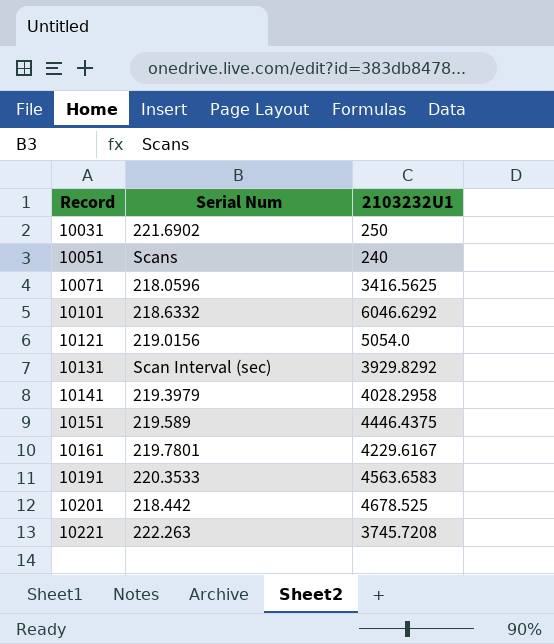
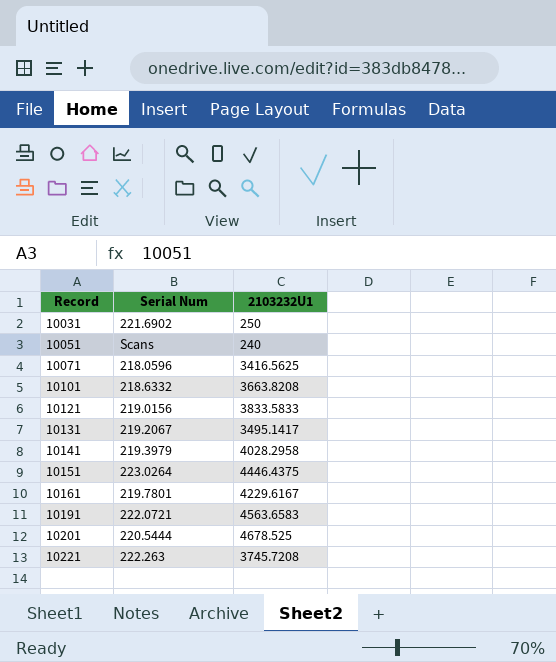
10101 | 2103232U1: 6046.6292 -> 3663.8208
10121 | 2103232U1: 5054.0 -> 3833.5833
10131 | Serial Num: Scan Interval (sec) -> 219.2067
10131 | 2103232U1: 3929.8292 -> 3495.1417
10151 | Serial Num: 219.589 -> 223.0264
10191 | Serial Num: 220.3533 -> 222.0721
10201 | Serial Num: 218.442 -> 220.5444

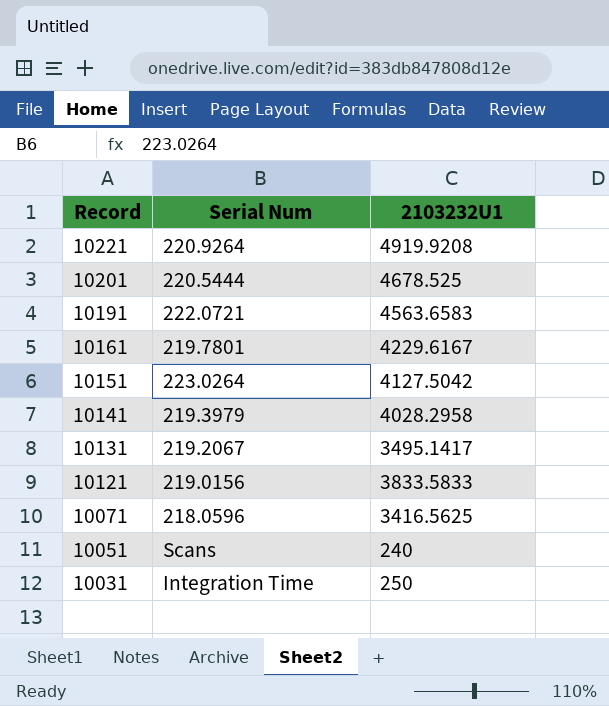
row order: Record ascending -> Record descending
row 10101: 218.6332 | 3663.8208 -> none
10221 | Serial Num: 222.263 -> 220.9264
10221 | 2103232U1: 3745.7208 -> 4919.9208
10151 | 2103232U1: 4446.4375 -> 4127.5042
10031 | Serial Num: 221.6902 -> Integration Time

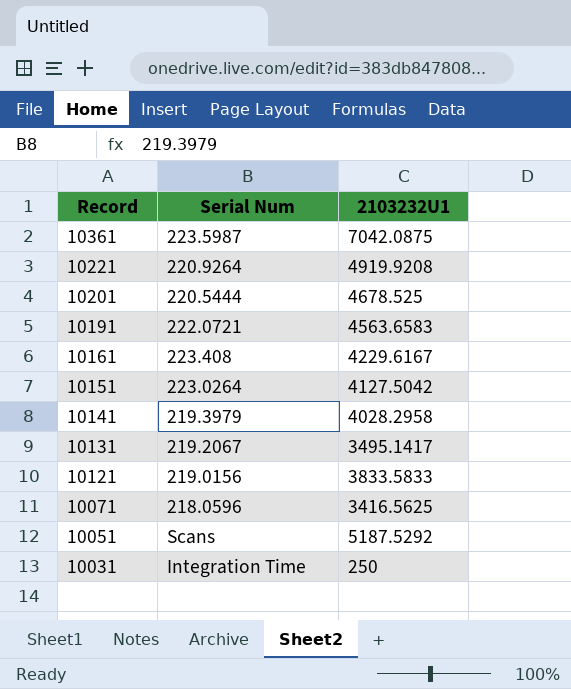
row 10361: none -> 223.5987 | 7042.0875
10161 | Serial Num: 219.7801 -> 223.408
10051 | 2103232U1: 240 -> 5187.5292

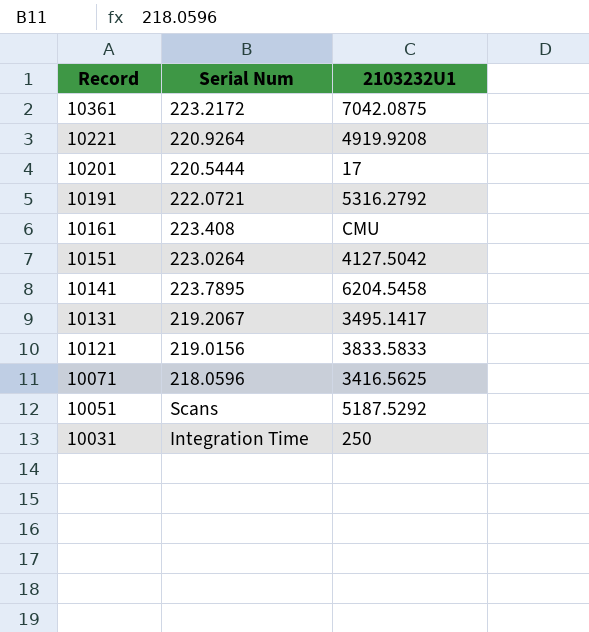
10361 | Serial Num: 223.5987 -> 223.2172
10201 | 2103232U1: 4678.525 -> 17
10191 | 2103232U1: 4563.6583 -> 5316.2792
10161 | 2103232U1: 4229.6167 -> CMU
10141 | Serial Num: 219.3979 -> 223.7895
10141 | 2103232U1: 4028.2958 -> 6204.5458

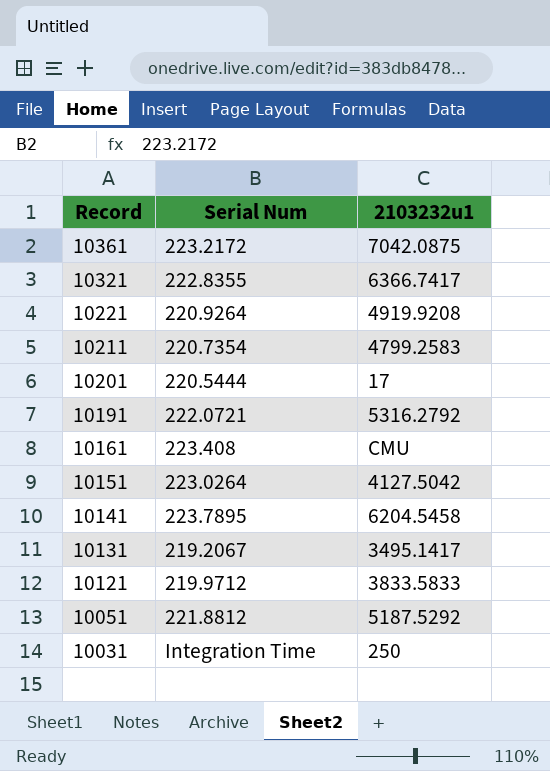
column name: 2103232U1 -> 2103232u1
row 10071: 218.0596 | 3416.5625 -> none
row 10321: none -> 222.8355 | 6366.7417
row 10211: none -> 220.7354 | 4799.2583
10121 | Serial Num: 219.0156 -> 219.9712
10051 | Serial Num: Scans -> 221.8812

